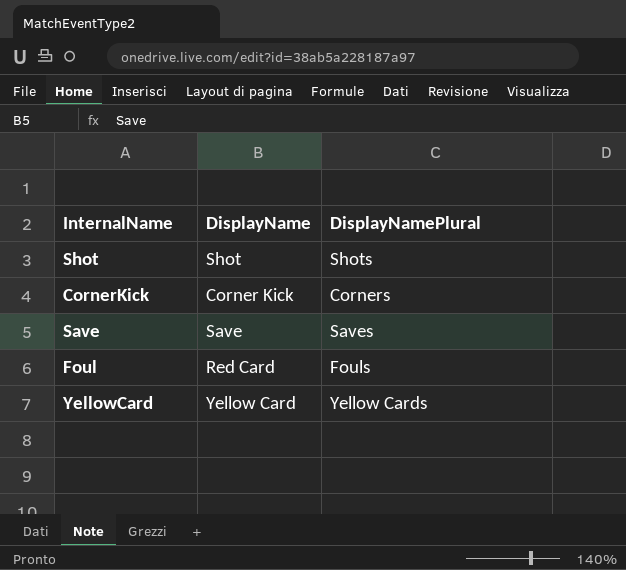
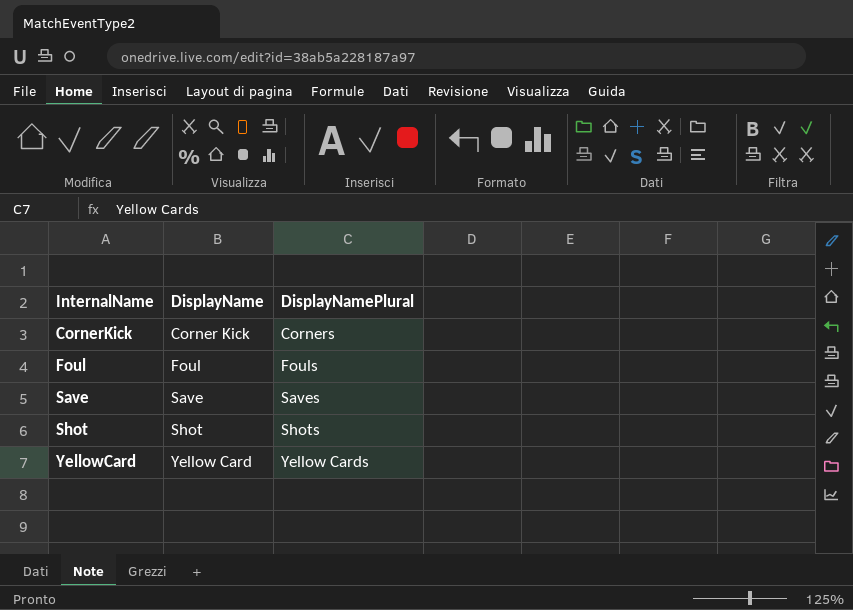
row order: none -> InternalName ascending
Foul | DisplayName: Red Card -> Foul

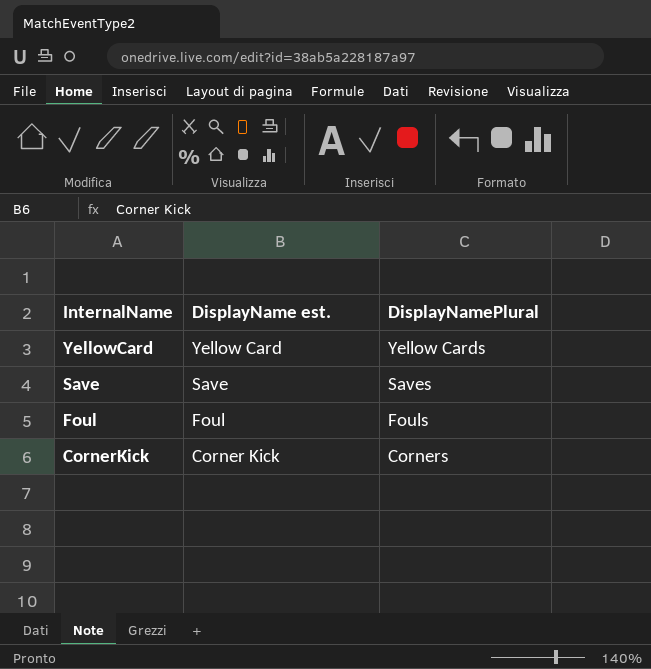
row order: InternalName ascending -> InternalName descending
column name: DisplayName -> DisplayName est.
row Shot: Shot | Shots -> none

